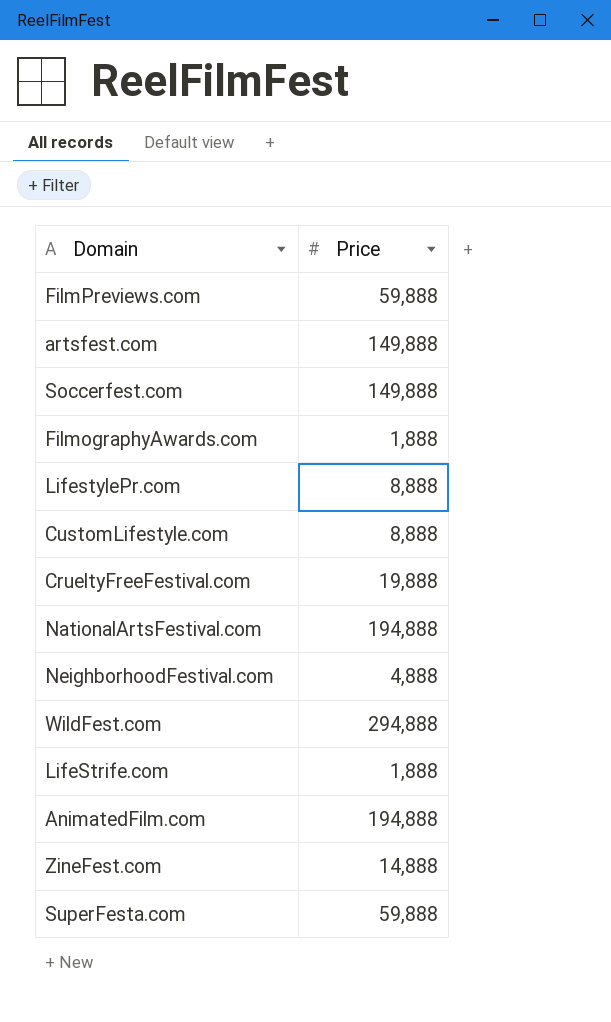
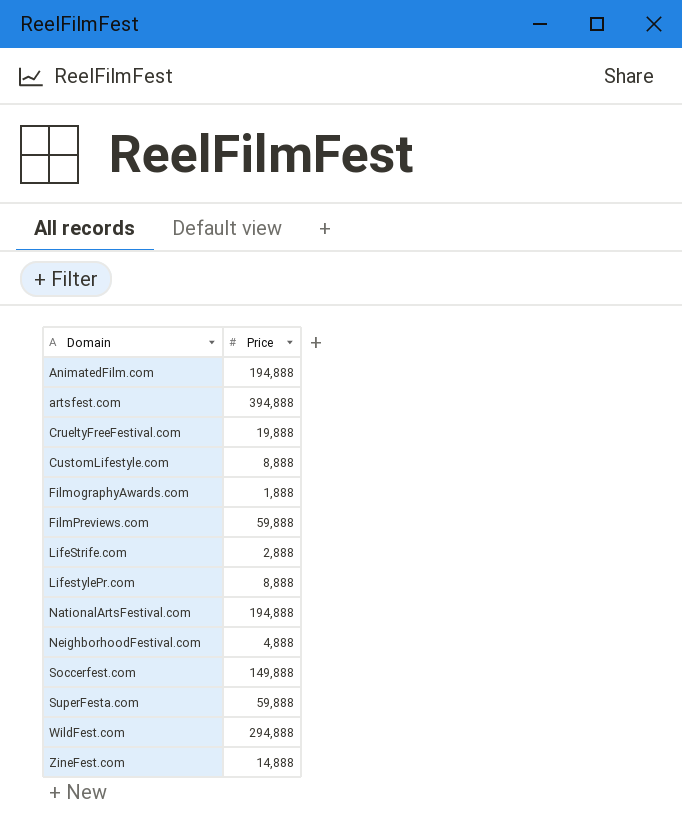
row order: none -> Domain ascending
artsfest.com | Price: 149,888 -> 394,888
LifeStrife.com | Price: 1,888 -> 2,888

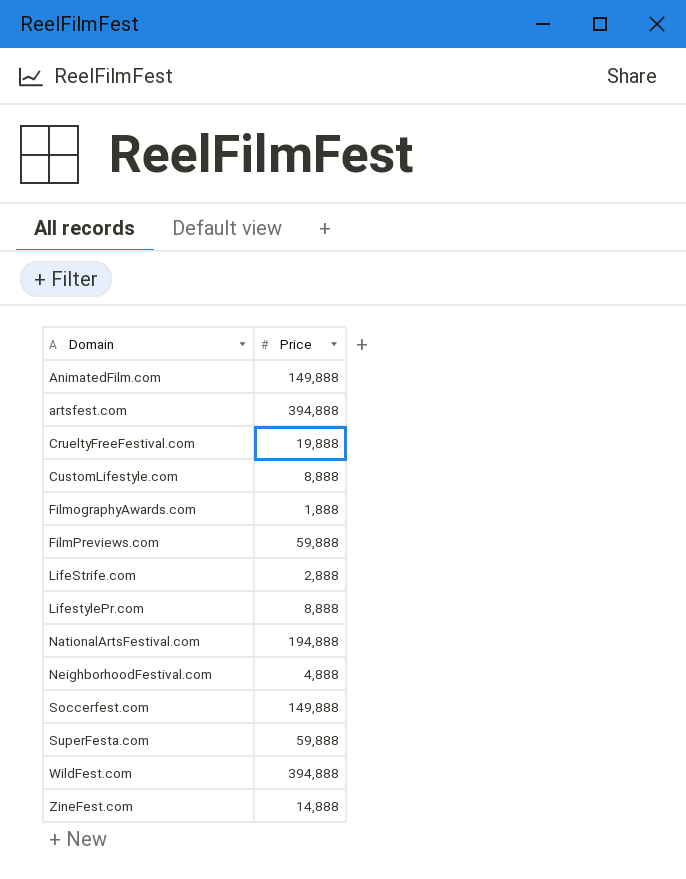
AnimatedFilm.com | Price: 194,888 -> 149,888
WildFest.com | Price: 294,888 -> 394,888

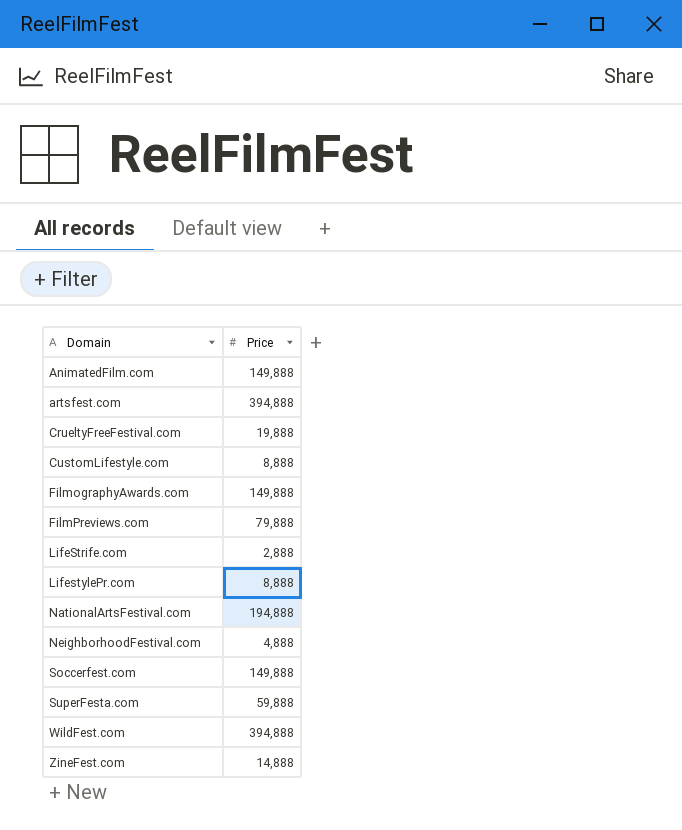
FilmographyAwards.com | Price: 1,888 -> 149,888
FilmPreviews.com | Price: 59,888 -> 79,888

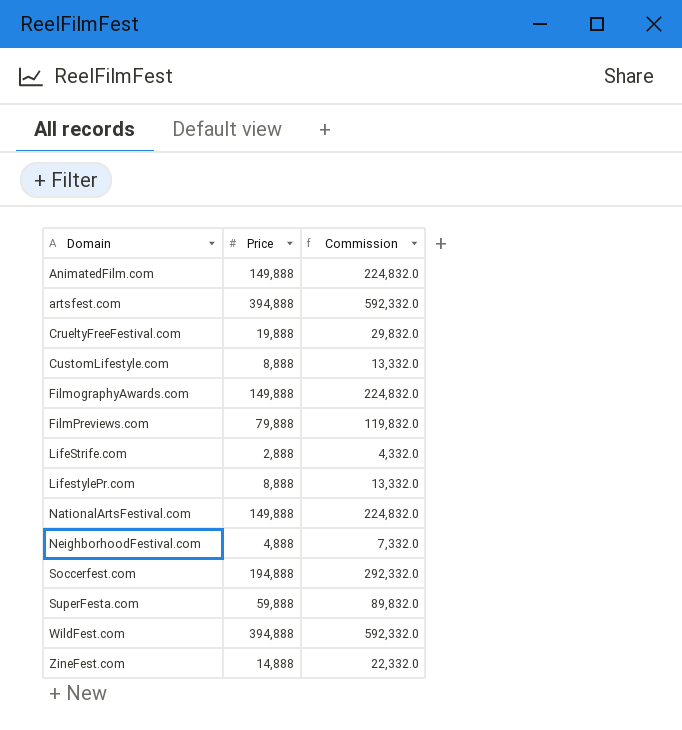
column Commission | formula: none -> [Price] * 1.5
NationalArtsFestival.com | Price: 194,888 -> 149,888
Soccerfest.com | Price: 149,888 -> 194,888

